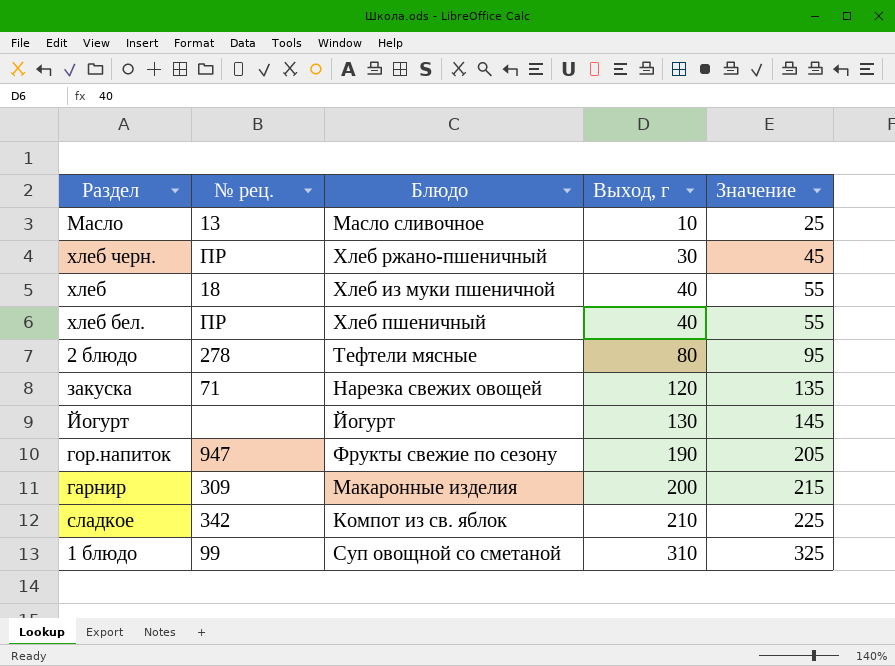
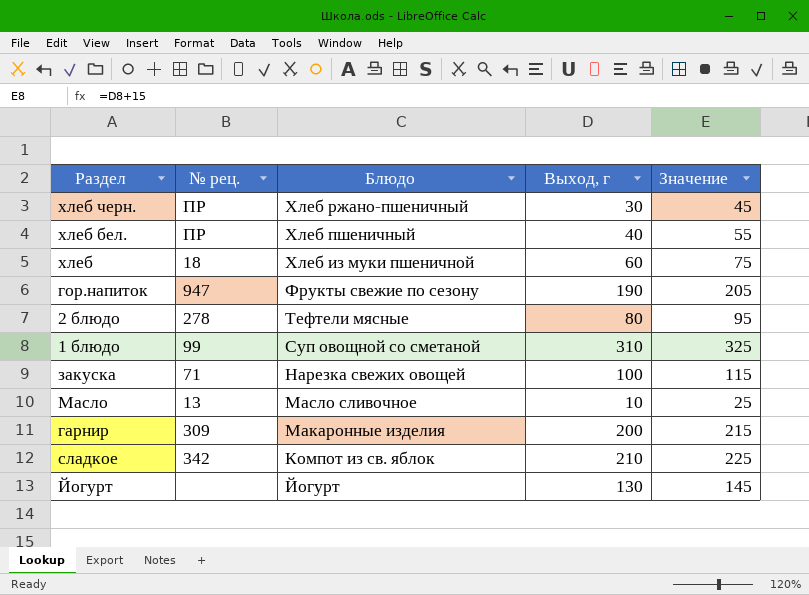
row order: Выход, г ascending -> Блюдо descending
хлеб | Выход, г: 40 -> 60
хлеб | Значение: 55 -> 75
закуска | Выход, г: 120 -> 100
закуска | Значение: 135 -> 115

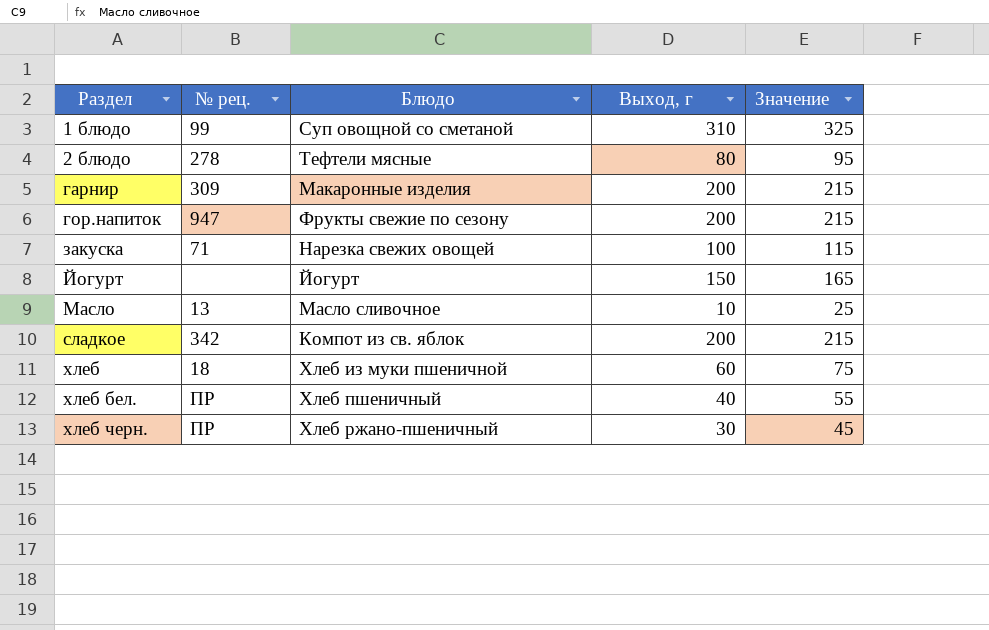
row order: Блюдо descending -> Раздел ascending
гор.напиток | Выход, г: 190 -> 200
гор.напиток | Значение: 205 -> 215
Йогурт | Выход, г: 130 -> 150
Йогурт | Значение: 145 -> 165
сладкое | Выход, г: 210 -> 200
сладкое | Значение: 225 -> 215

